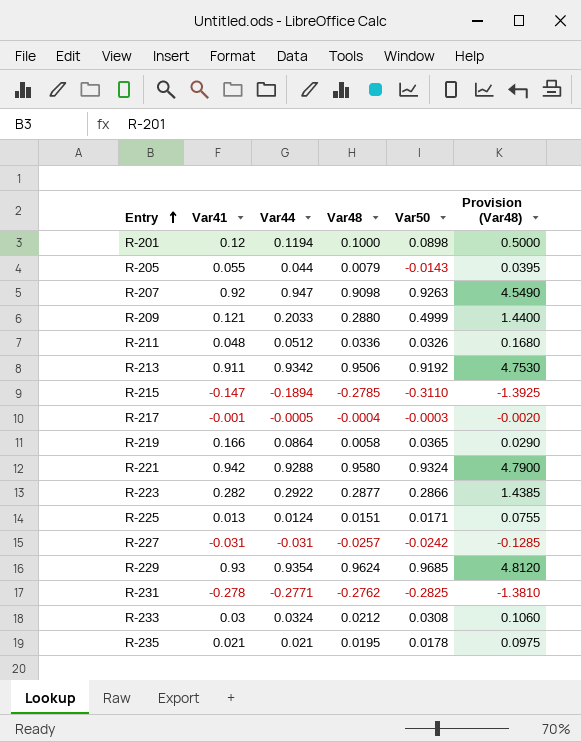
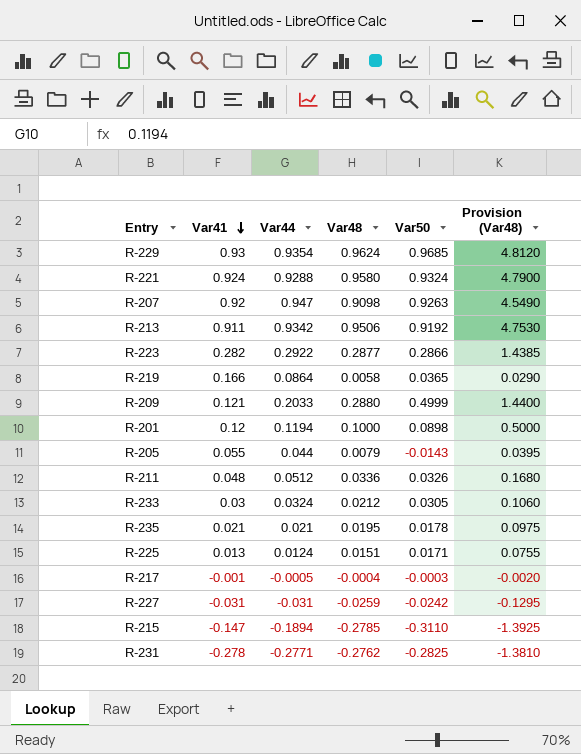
row order: Entry ascending -> Var41 descending
R-221 | Var41: 0.942 -> 0.924
R-233 | Var50: 0.0308 -> 0.0305
R-227 | Var48: -0.0257 -> -0.0259
R-227 | Provision (Var48): -0.1285 -> -0.1295

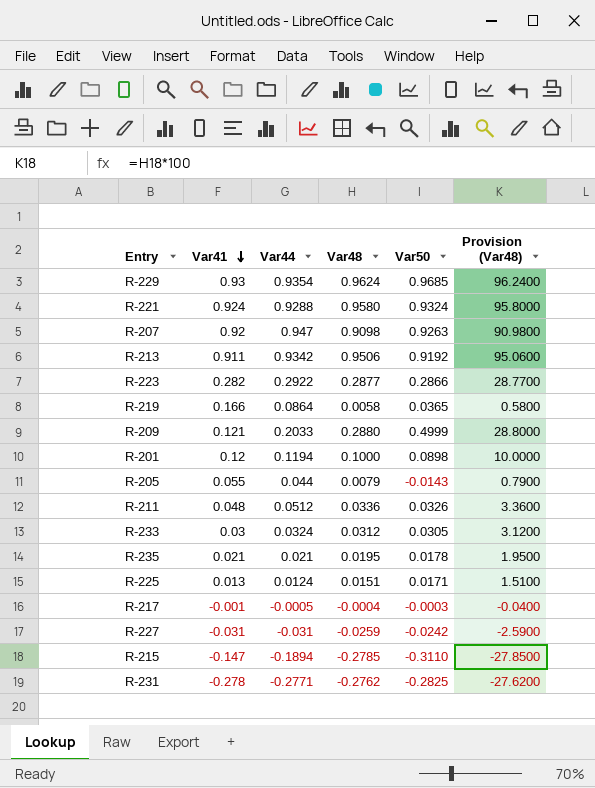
column Provision (Var48) | formula: [Var48] * 5 -> [Var48] * 100
R-233 | Var48: 0.0212 -> 0.0312

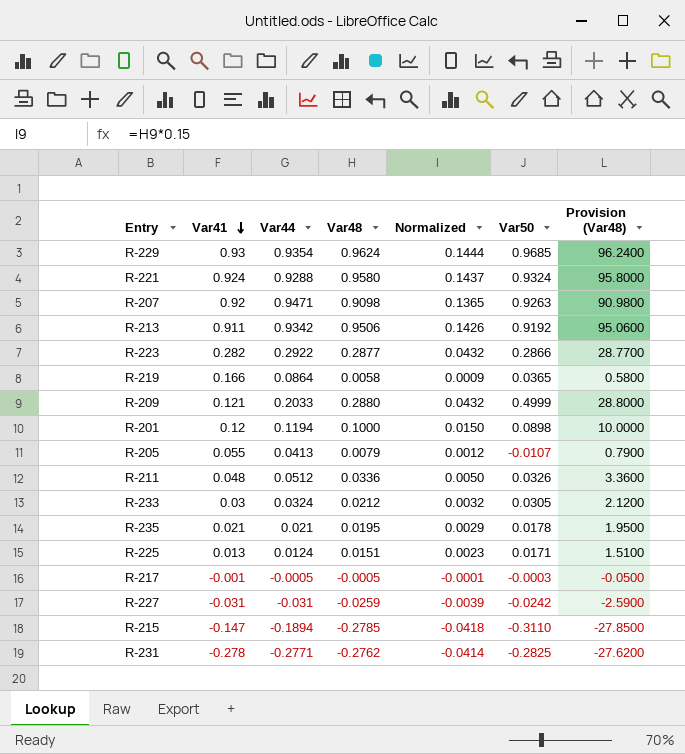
column Normalized | formula: none -> [Var48] * 0.15
R-207 | Var44: 0.947 -> 0.9471
R-205 | Var44: 0.044 -> 0.0413
R-205 | Var50: -0.0143 -> -0.0107
R-233 | Var48: 0.0312 -> 0.0212
R-233 | Provision (Var48): 3.1200 -> 2.1200
R-217 | Var48: -0.0004 -> -0.0005
R-217 | Provision (Var48): -0.0400 -> -0.0500

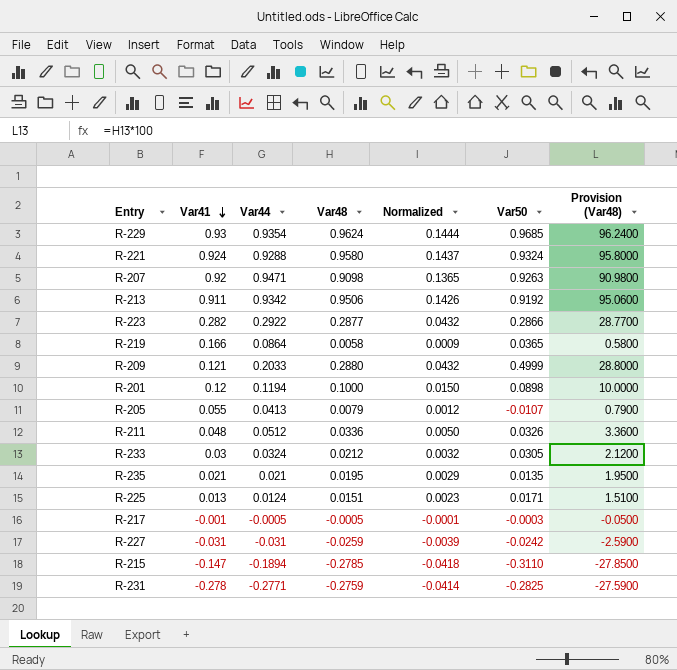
R-235 | Var50: 0.0178 -> 0.0135
R-231 | Var48: -0.2762 -> -0.2759
R-231 | Provision (Var48): -27.6200 -> -27.5900

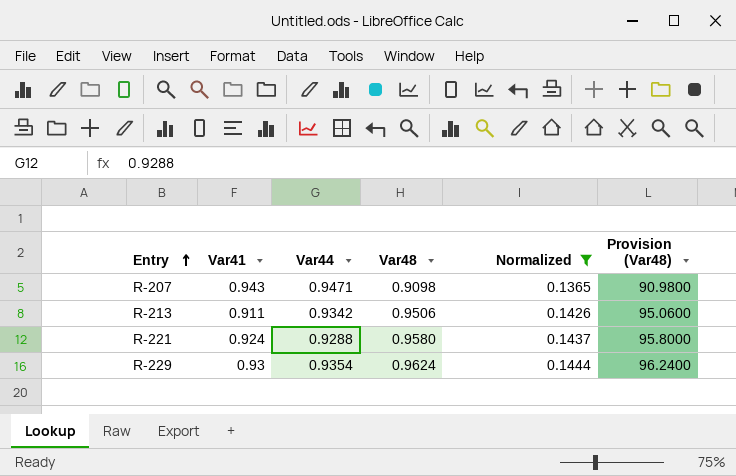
filter: none -> Normalized >= 0.1365
row order: Var41 descending -> Entry ascending
column Var50 | position: 6 -> none
R-207 | Var41: 0.92 -> 0.943

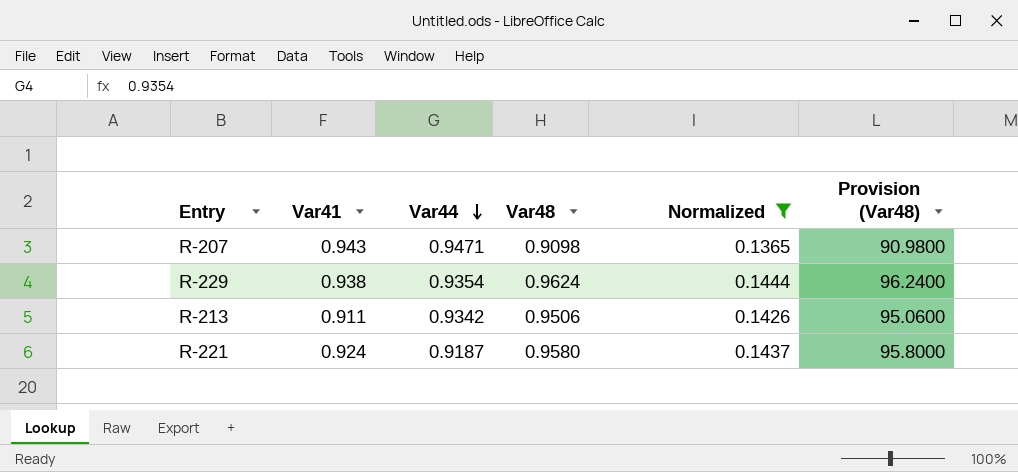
row order: Entry ascending -> Var44 descending
R-229 | Var41: 0.93 -> 0.938
R-221 | Var44: 0.9288 -> 0.9187

